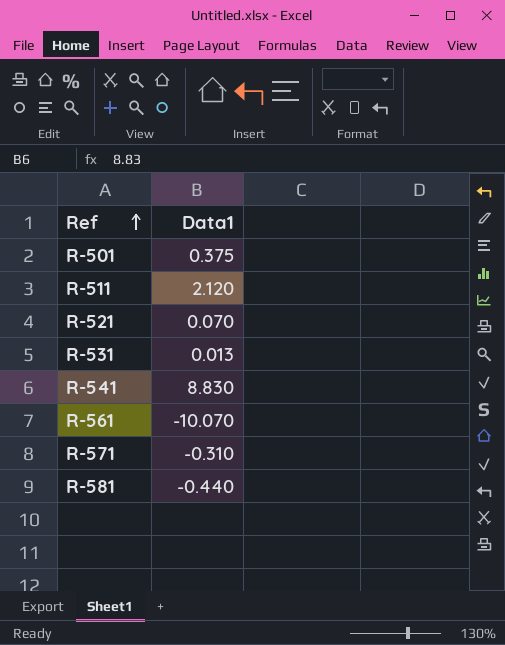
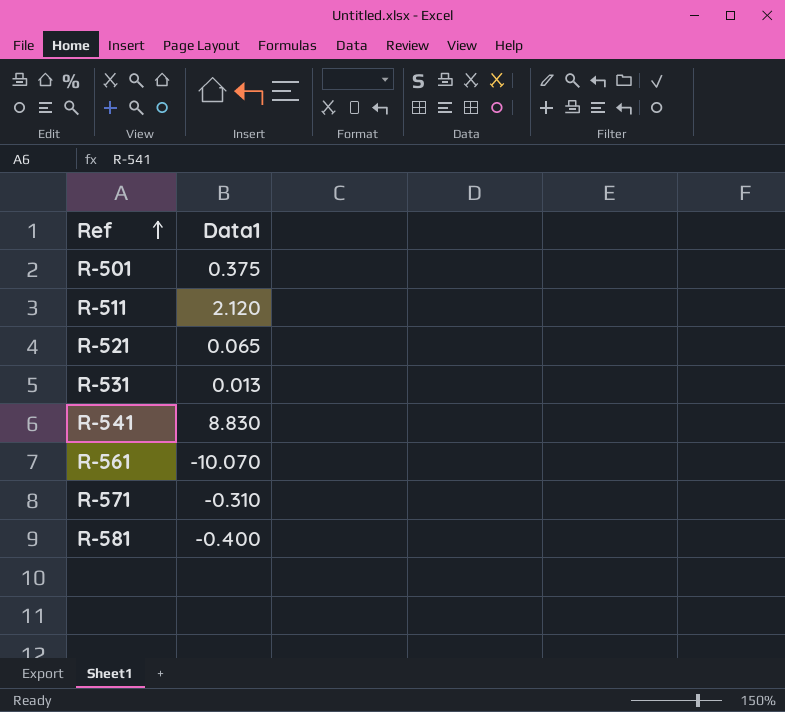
R-521 | Data1: 0.070 -> 0.065
R-581 | Data1: -0.440 -> -0.400

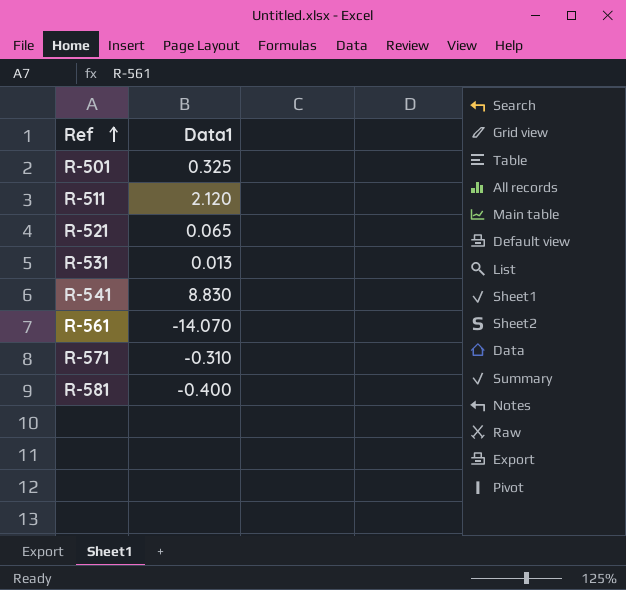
R-501 | Data1: 0.375 -> 0.325
R-561 | Data1: -10.070 -> -14.070

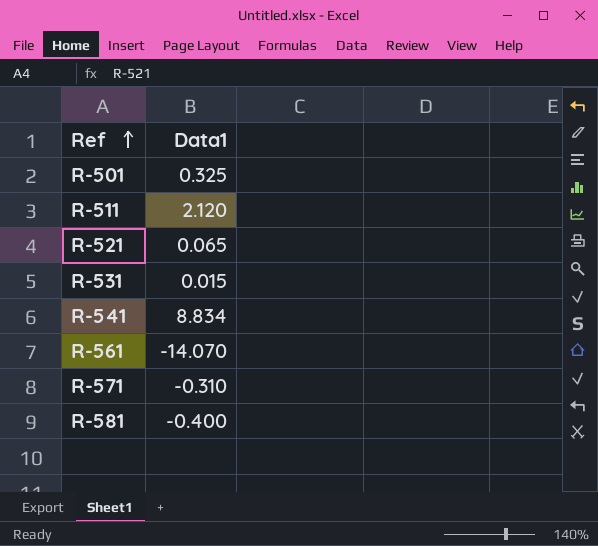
R-531 | Data1: 0.013 -> 0.015
R-541 | Data1: 8.830 -> 8.834

